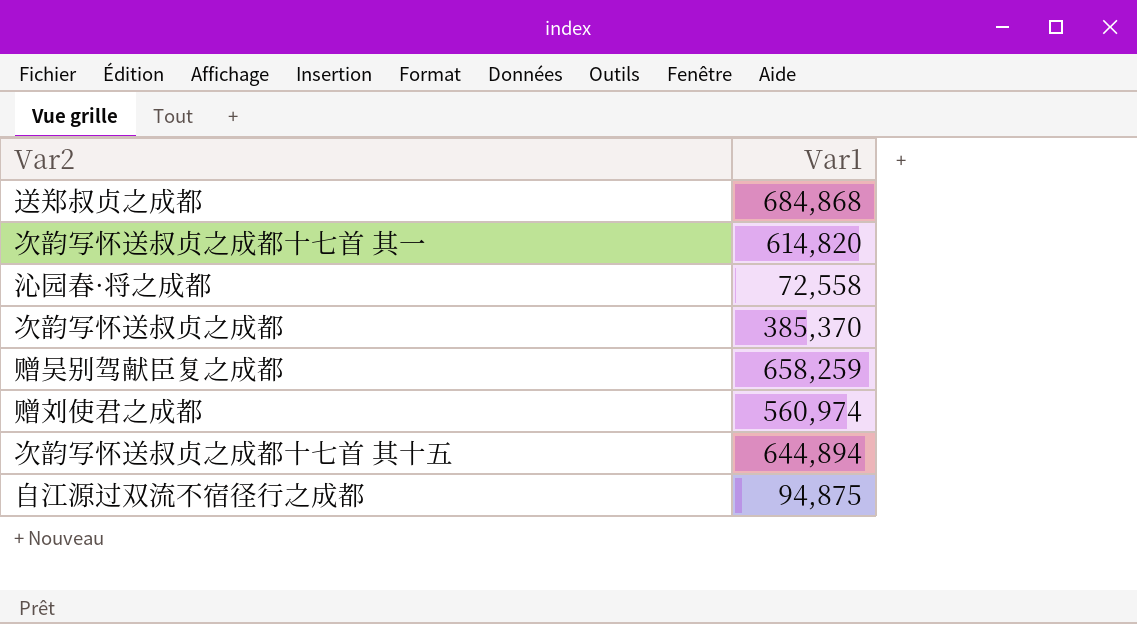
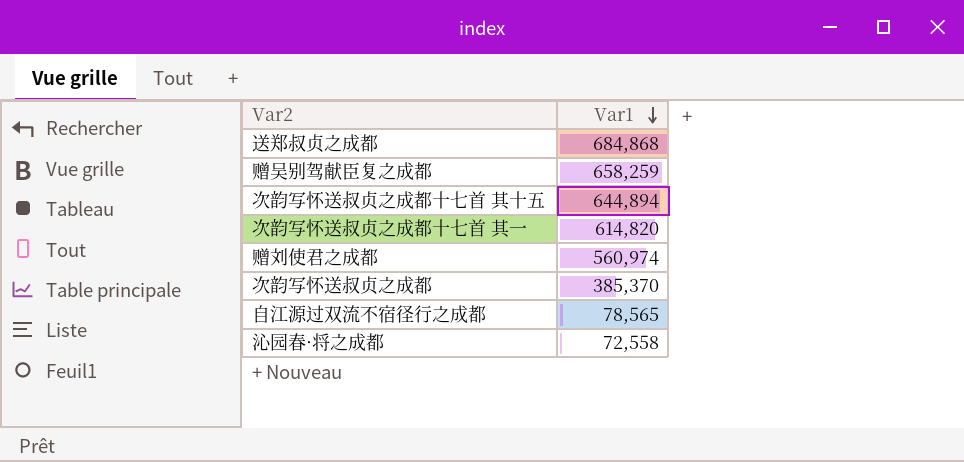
row order: none -> Var1 descending
自江源过双流不宿径行之成都 | Var1: 94,875 -> 78,565

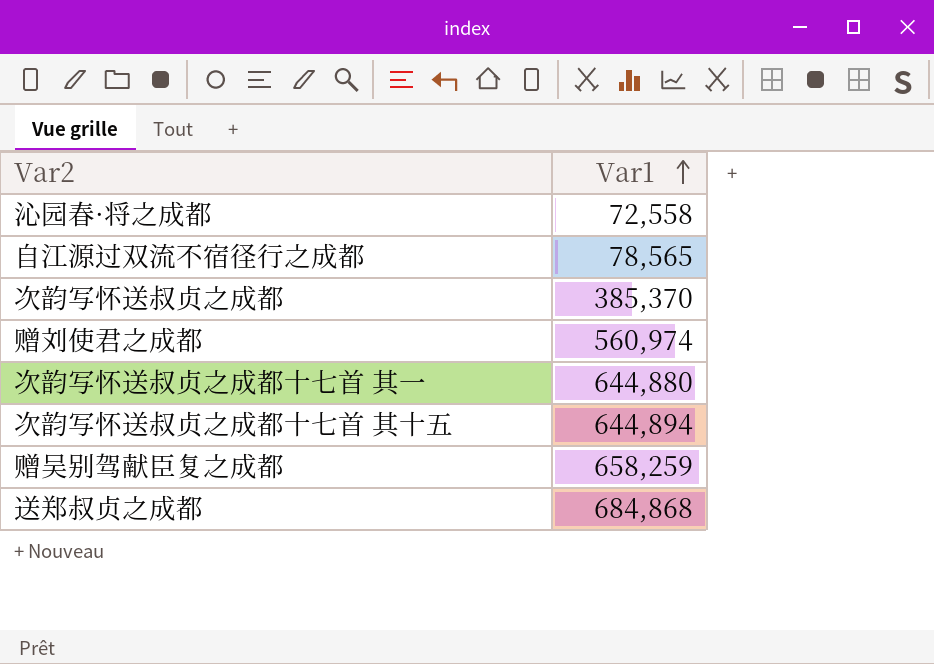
row order: Var1 descending -> Var1 ascending
次韵写怀送叔贞之成都十七首 其一 | Var1: 614,820 -> 644,880

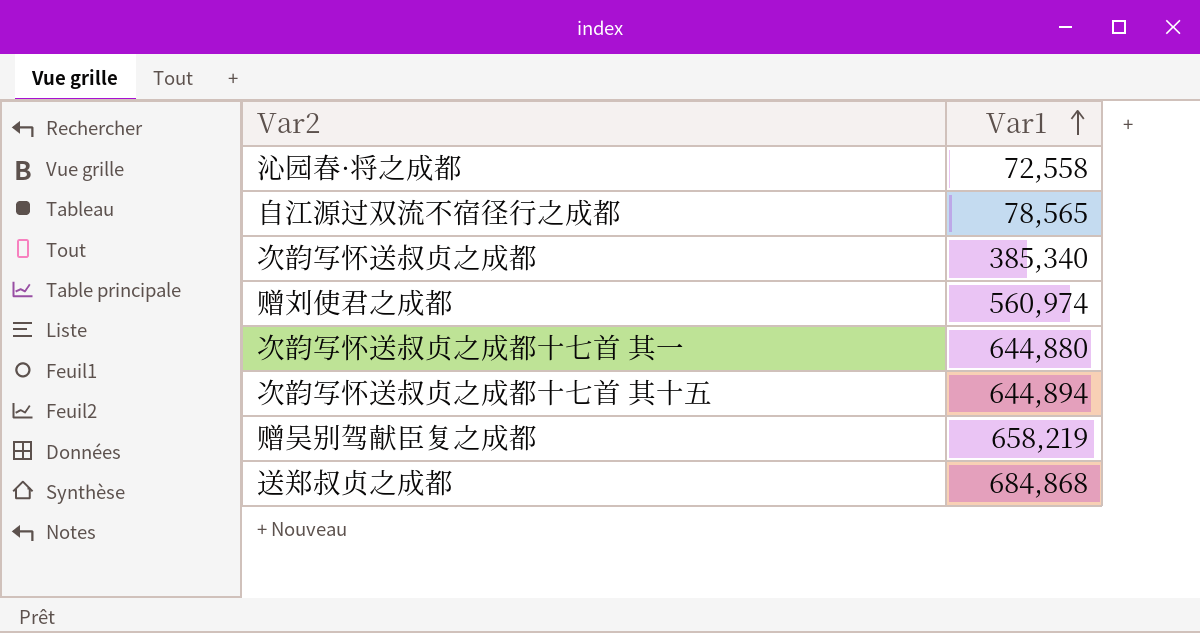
次韵写怀送叔贞之成都 | Var1: 385,370 -> 385,340
赠吴别驾献臣复之成都 | Var1: 658,259 -> 658,219

